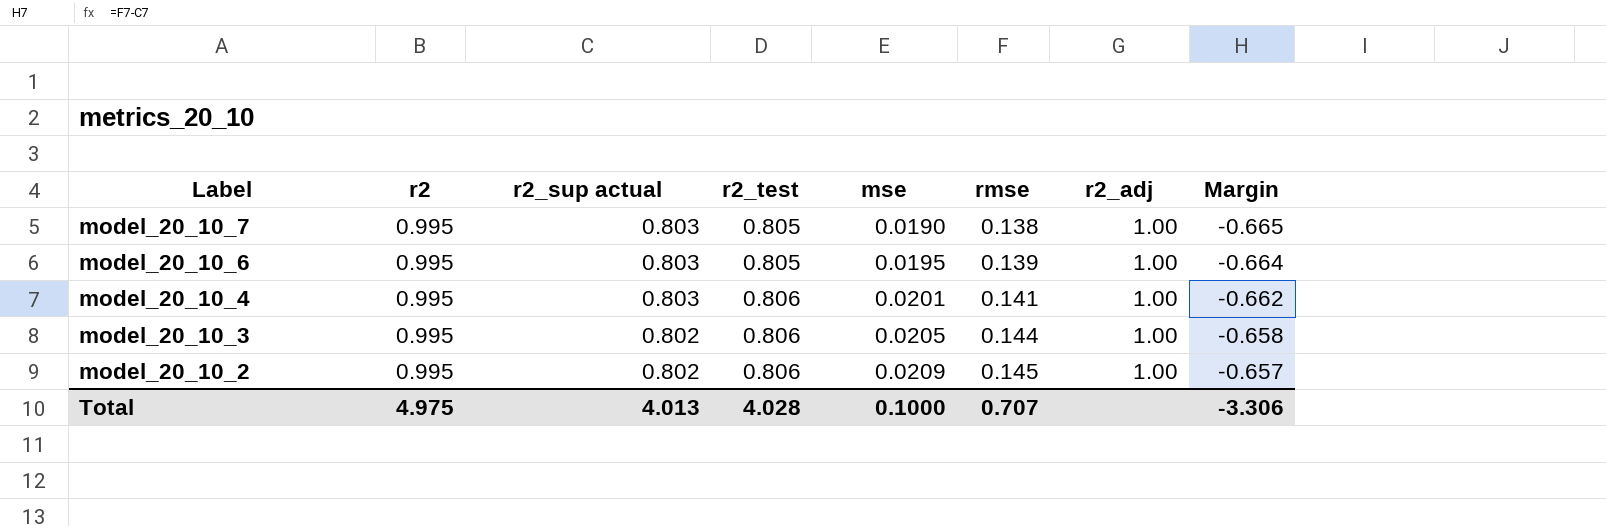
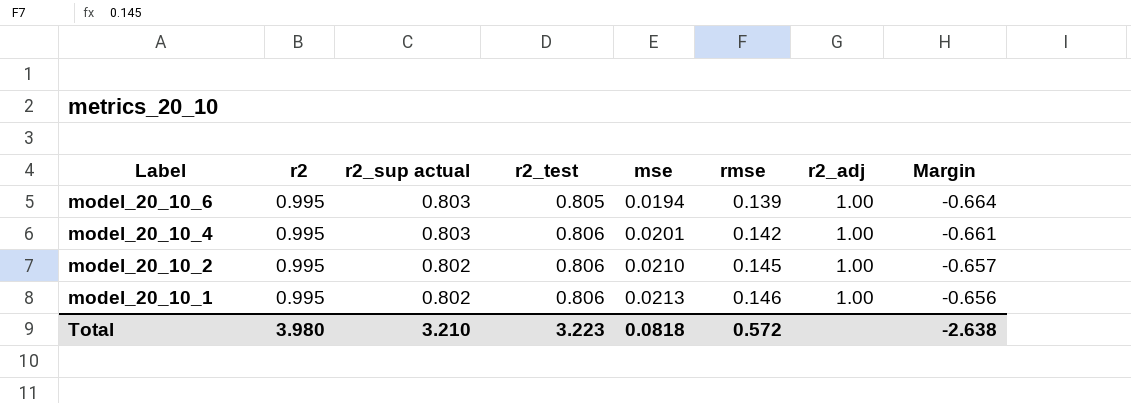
row model_20_10_7: 0.995 | 0.803 | 0.805 | 0.0190 | 0.138 | 1.00 | -0.665 -> none
row model_20_10_3: 0.995 | 0.802 | 0.806 | 0.0205 | 0.144 | 1.00 | -0.658 -> none
model_20_10_6 | mse: 0.0195 -> 0.0194
model_20_10_4 | rmse: 0.141 -> 0.142
model_20_10_4 | Margin: -0.662 -> -0.661
model_20_10_2 | mse: 0.0209 -> 0.0210
row model_20_10_1: none -> 0.995 | 0.802 | 0.806 | 0.0213 | 0.146 | 1.00 | -0.656
Total | r2: 4.975 -> 3.980
Total | r2_sup actual: 4.013 -> 3.210
Total | r2_test: 4.028 -> 3.223
Total | mse: 0.1000 -> 0.0818
Total | rmse: 0.707 -> 0.572
Total | Margin: -3.306 -> -2.638

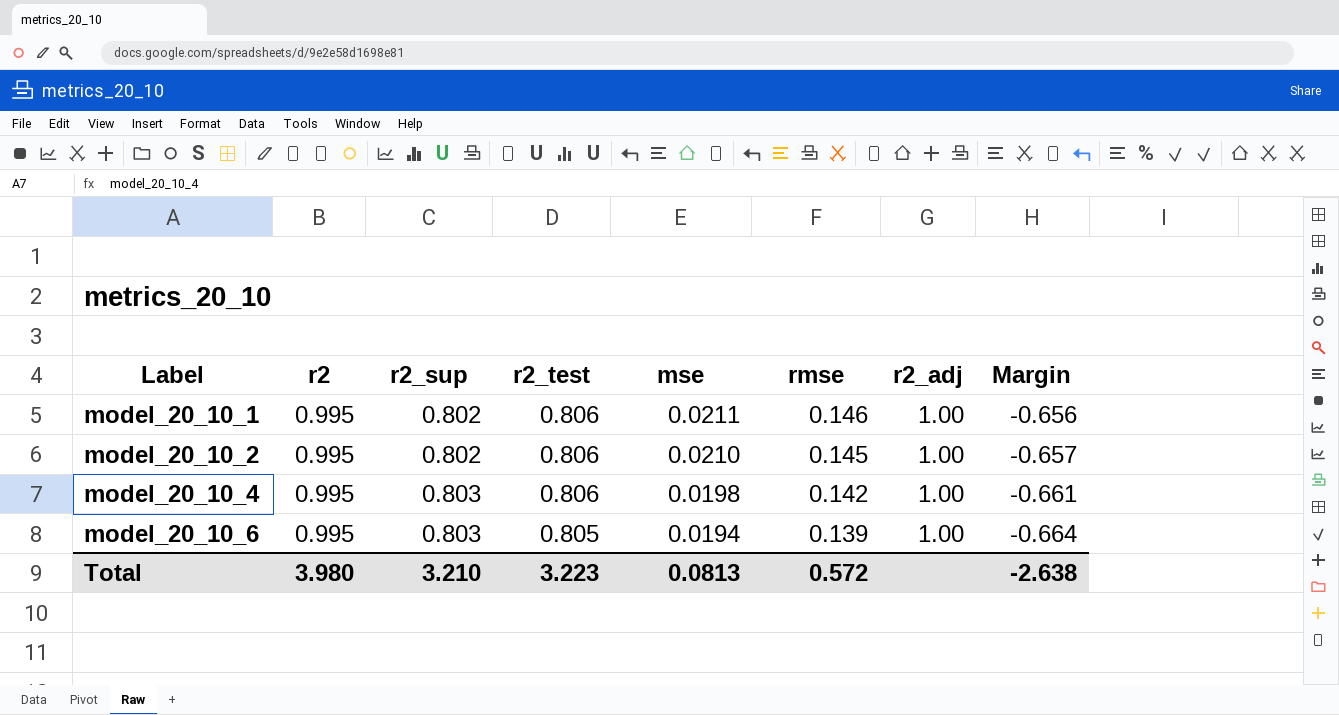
row order: Label descending -> Label ascending
column name: r2_sup actual -> r2_sup
model_20_10_1 | mse: 0.0213 -> 0.0211
model_20_10_4 | mse: 0.0201 -> 0.0198
Total | mse: 0.0818 -> 0.0813

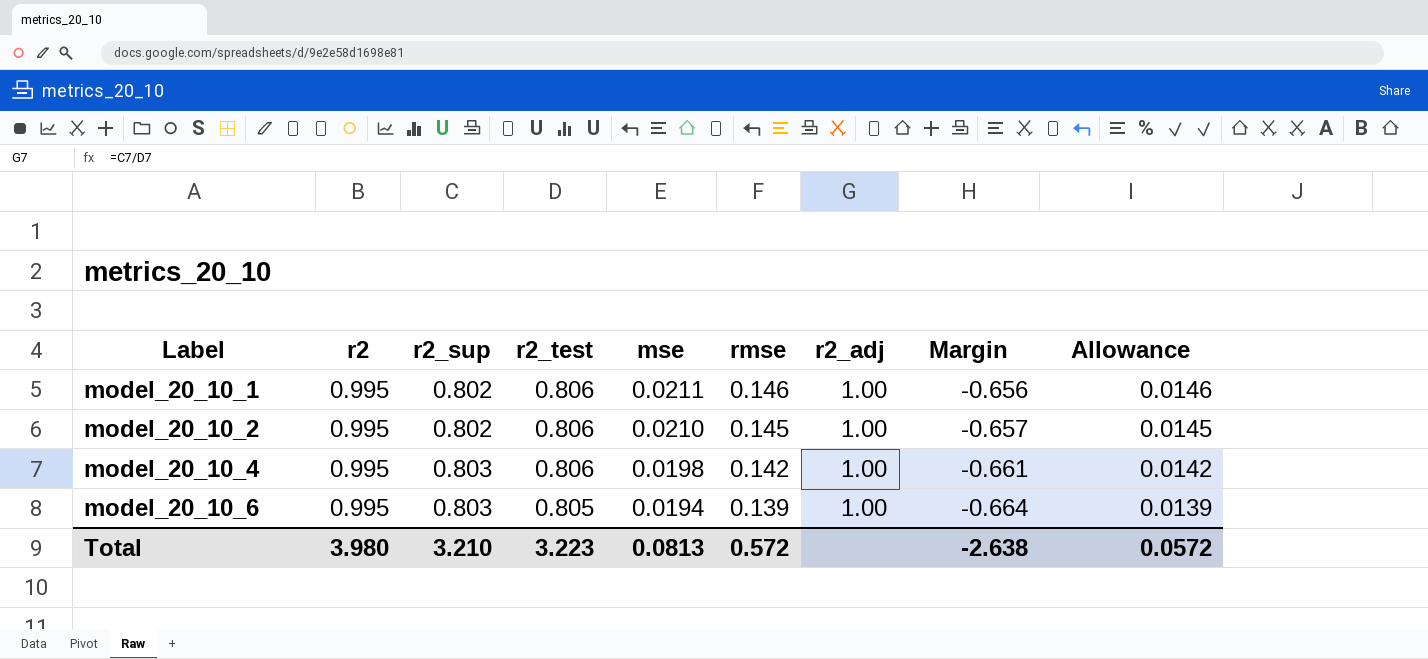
column Allowance | formula: none -> [rmse] * 0.1

